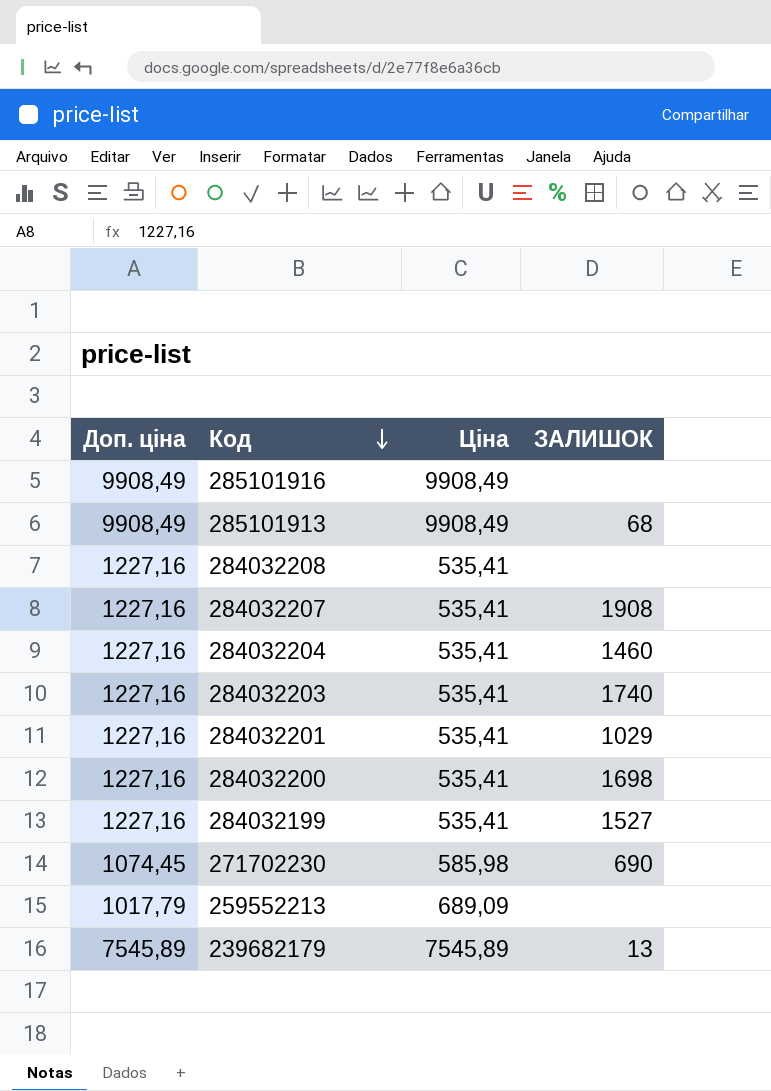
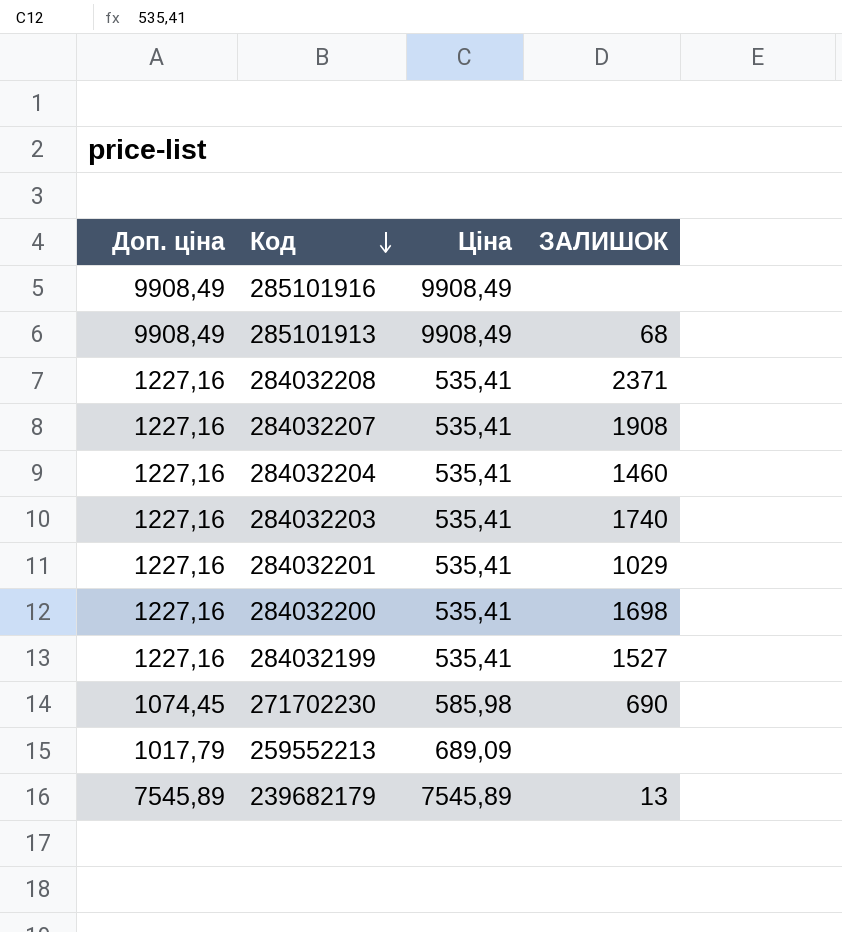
284032208 | ЗАЛИШОК: none -> 2371

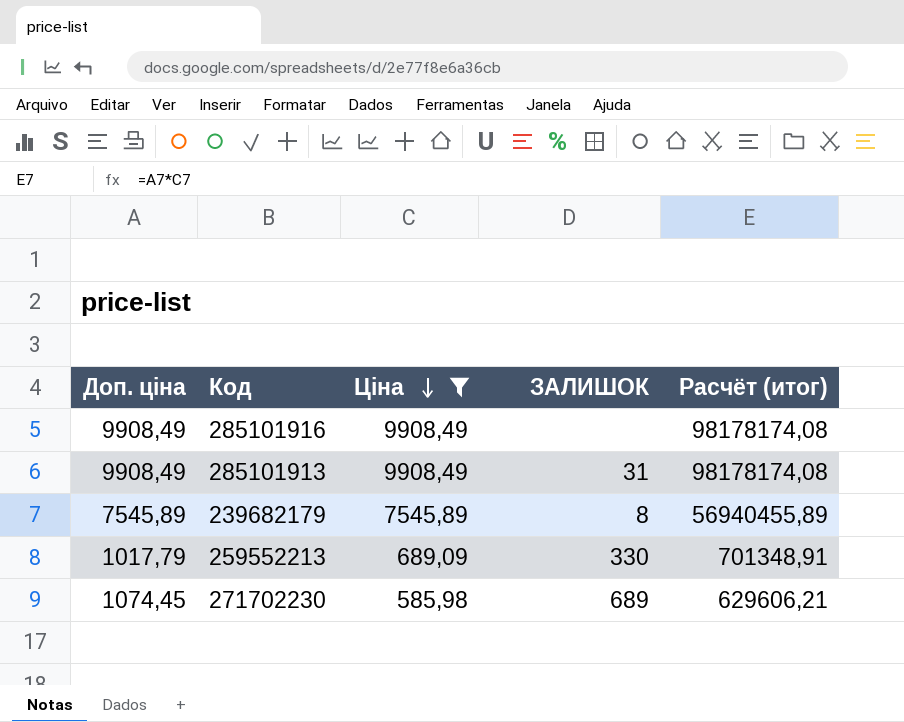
filter: none -> Ціна != 535,41
row order: Код descending -> Ціна descending
column Расчёт (итог) | formula: none -> [Доп. ціна] * [Ціна]
285101913 | ЗАЛИШОК: 68 -> 31
239682179 | ЗАЛИШОК: 13 -> 8
259552213 | ЗАЛИШОК: none -> 330
271702230 | ЗАЛИШОК: 690 -> 689

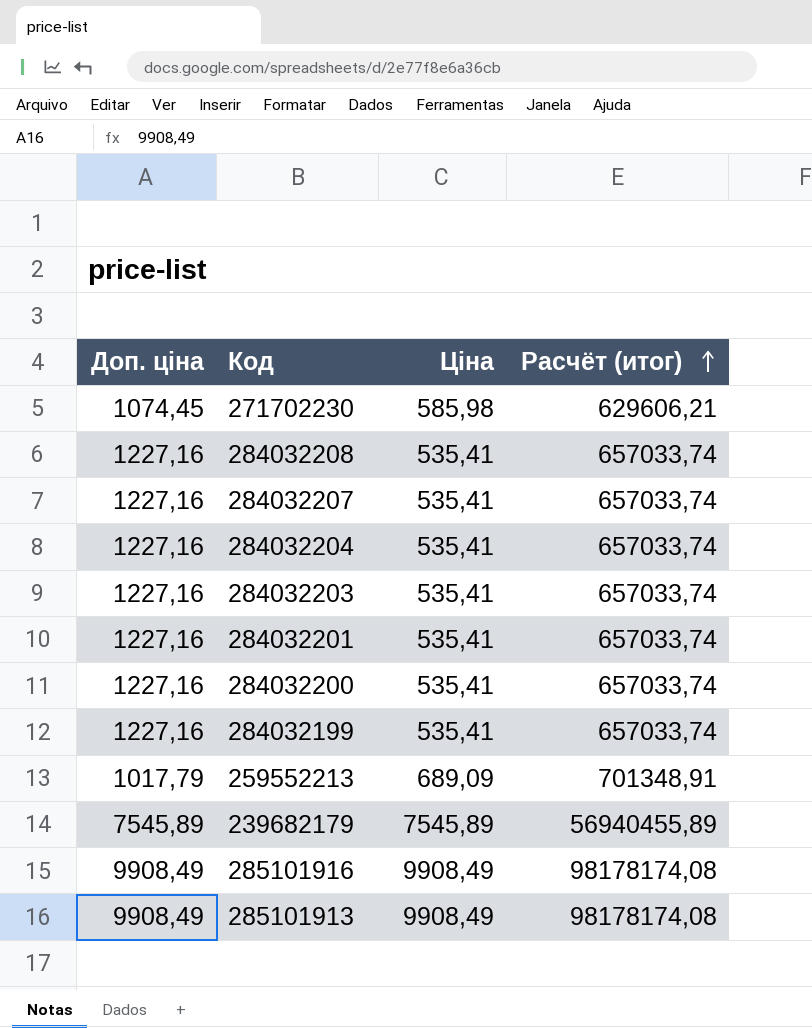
filter: Ціна != 535,41 -> none
row order: Ціна descending -> Расчёт (итог) ascending
column ЗАЛИШОК | position: 4 -> none

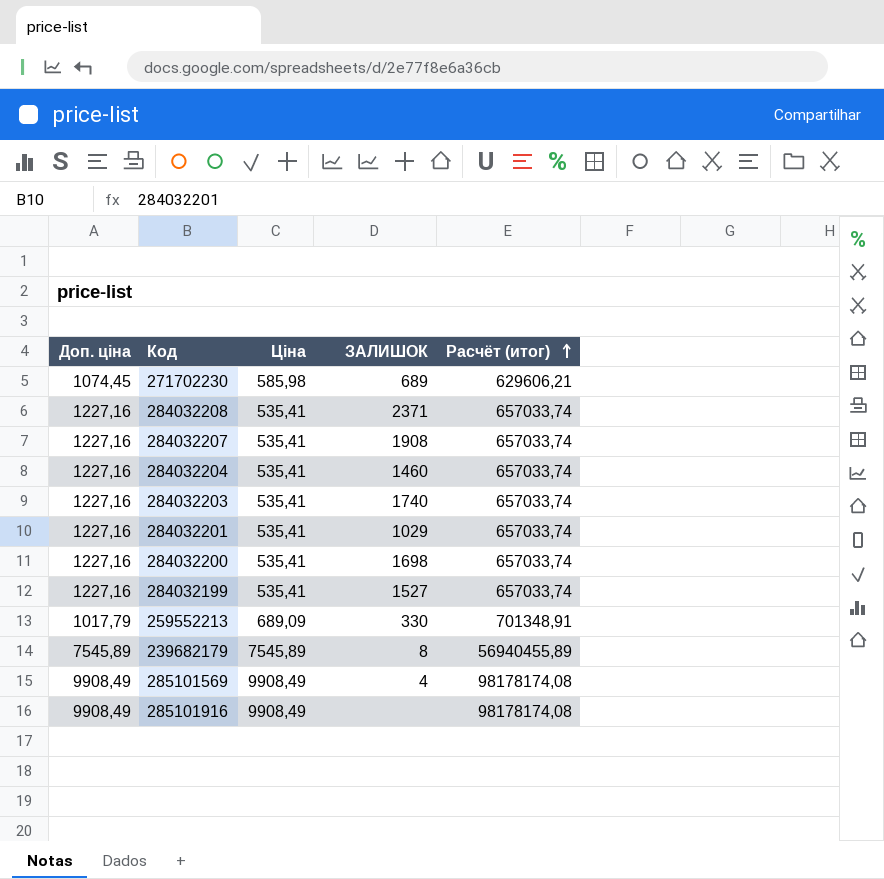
column ЗАЛИШОК | position: none -> 4
row 285101913: 9908,49 | 9908,49 | 98178174,08 -> none
row 285101569: none -> 9908,49 | 9908,49 | 4 | 98178174,08

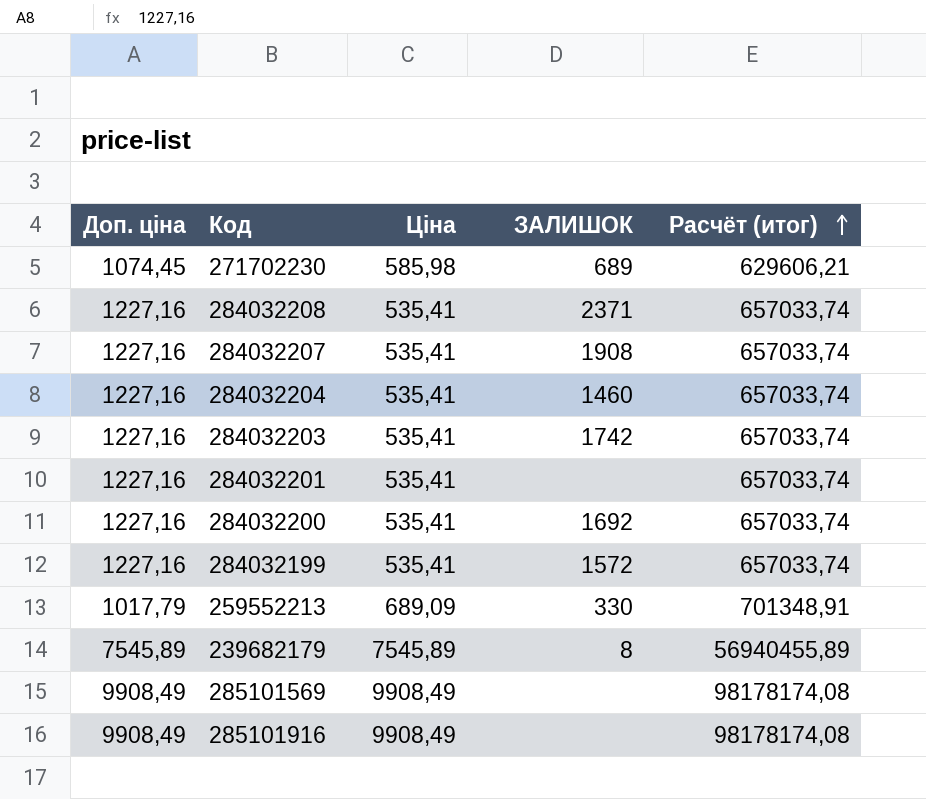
284032203 | ЗАЛИШОК: 1740 -> 1742
284032201 | ЗАЛИШОК: 1029 -> none
284032200 | ЗАЛИШОК: 1698 -> 1692
284032199 | ЗАЛИШОК: 1527 -> 1572
285101569 | ЗАЛИШОК: 4 -> none

